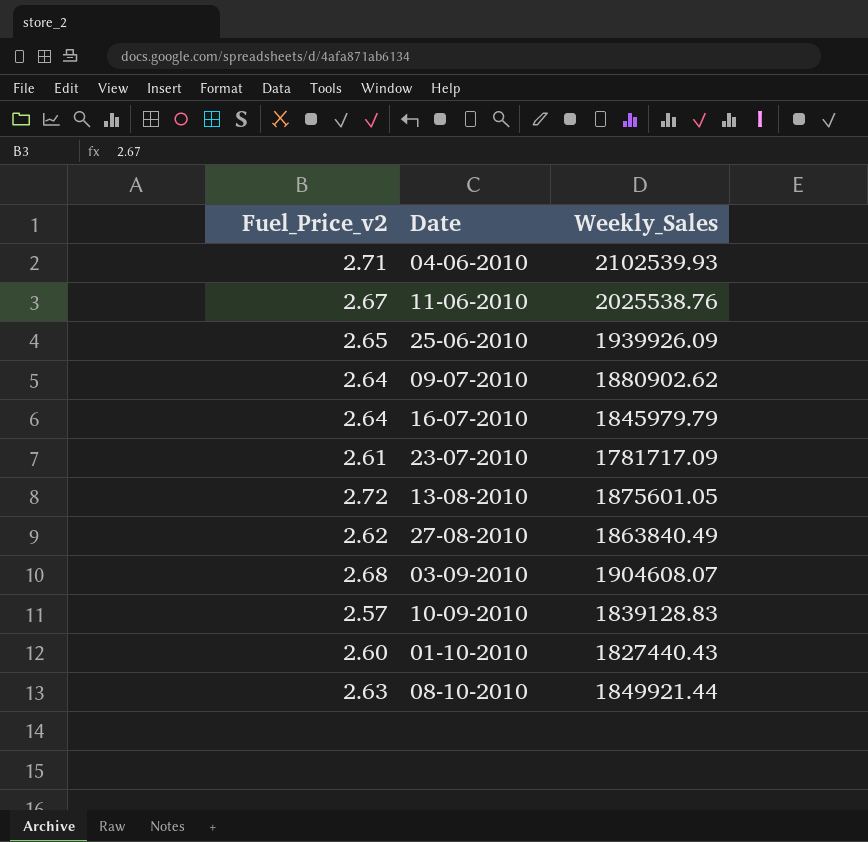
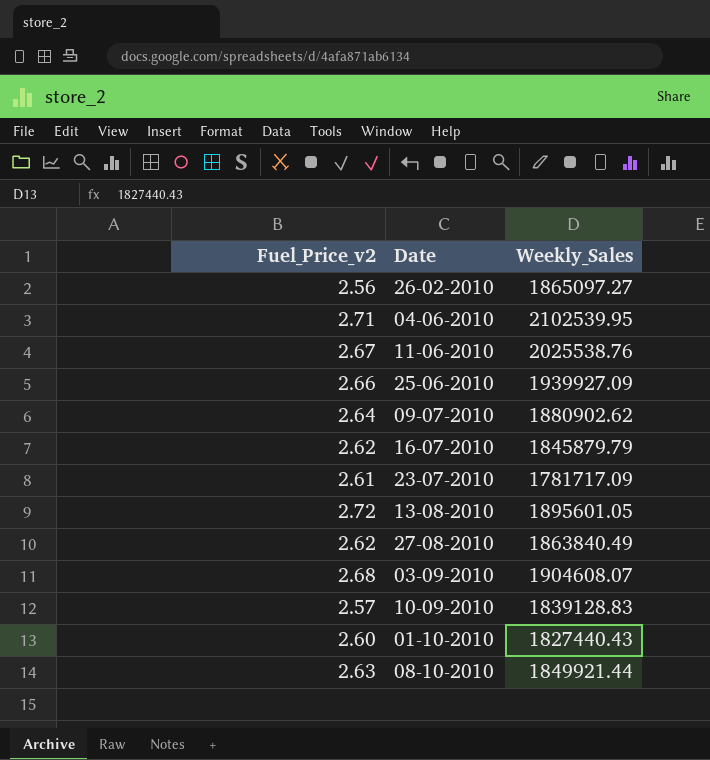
row 26-02-2010: none -> 2.56 | 1865097.27
04-06-2010 | Weekly_Sales: 2102539.93 -> 2102539.95
25-06-2010 | Fuel_Price_v2: 2.65 -> 2.66
25-06-2010 | Weekly_Sales: 1939926.09 -> 1939927.09
16-07-2010 | Fuel_Price_v2: 2.64 -> 2.62
16-07-2010 | Weekly_Sales: 1845979.79 -> 1845879.79
13-08-2010 | Weekly_Sales: 1875601.05 -> 1895601.05

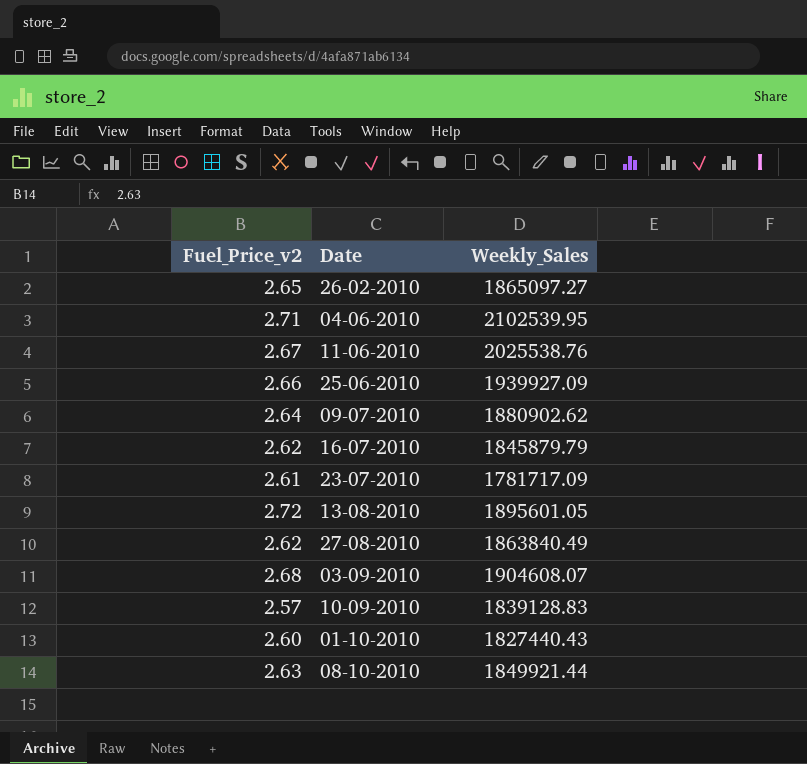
26-02-2010 | Fuel_Price_v2: 2.56 -> 2.65

